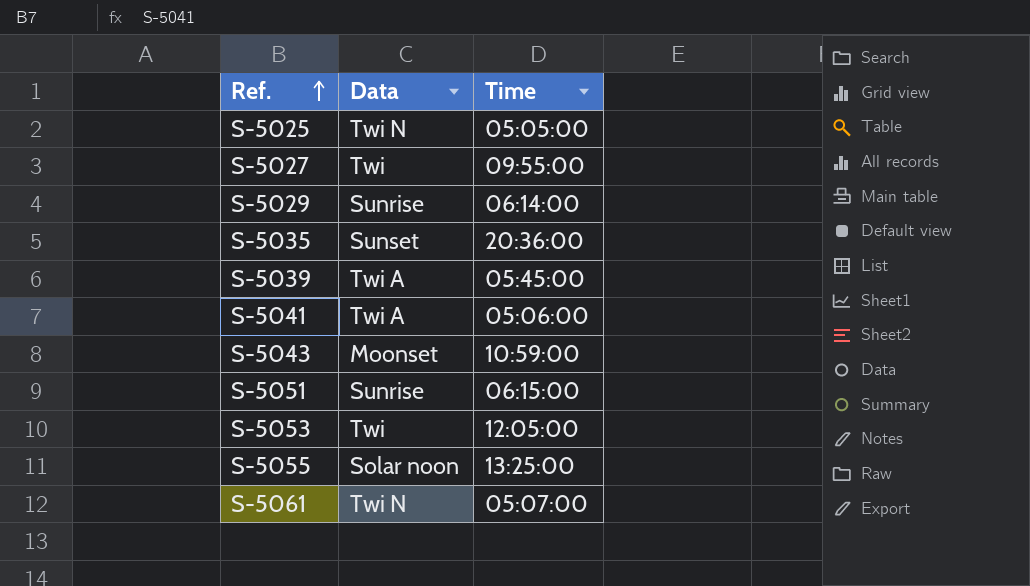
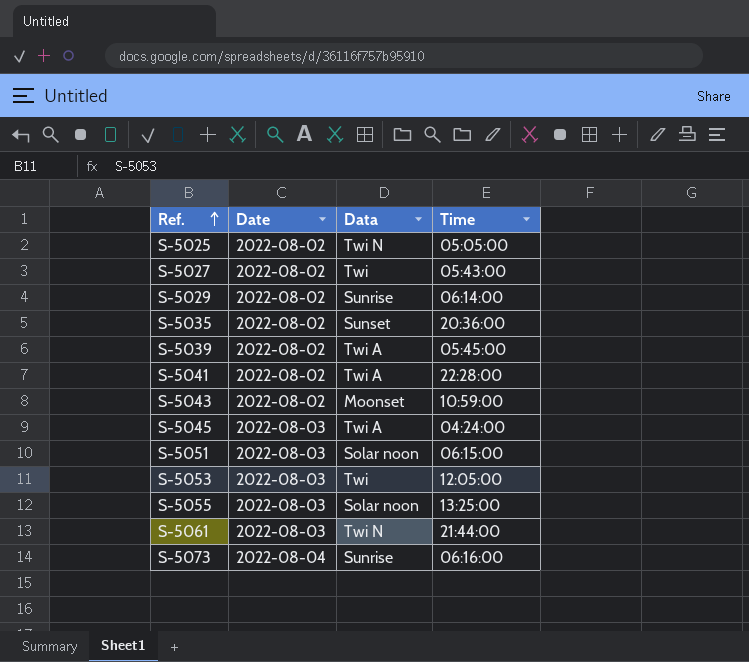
column Date | position: none -> 2
S-5027 | Time: 09:55:00 -> 05:43:00
S-5041 | Time: 05:06:00 -> 22:28:00
row S-5045: none -> 2022-08-03 | Twi A | 04:24:00
S-5051 | Data: Sunrise -> Solar noon
S-5061 | Time: 05:07:00 -> 21:44:00
row S-5073: none -> 2022-08-04 | Sunrise | 06:16:00

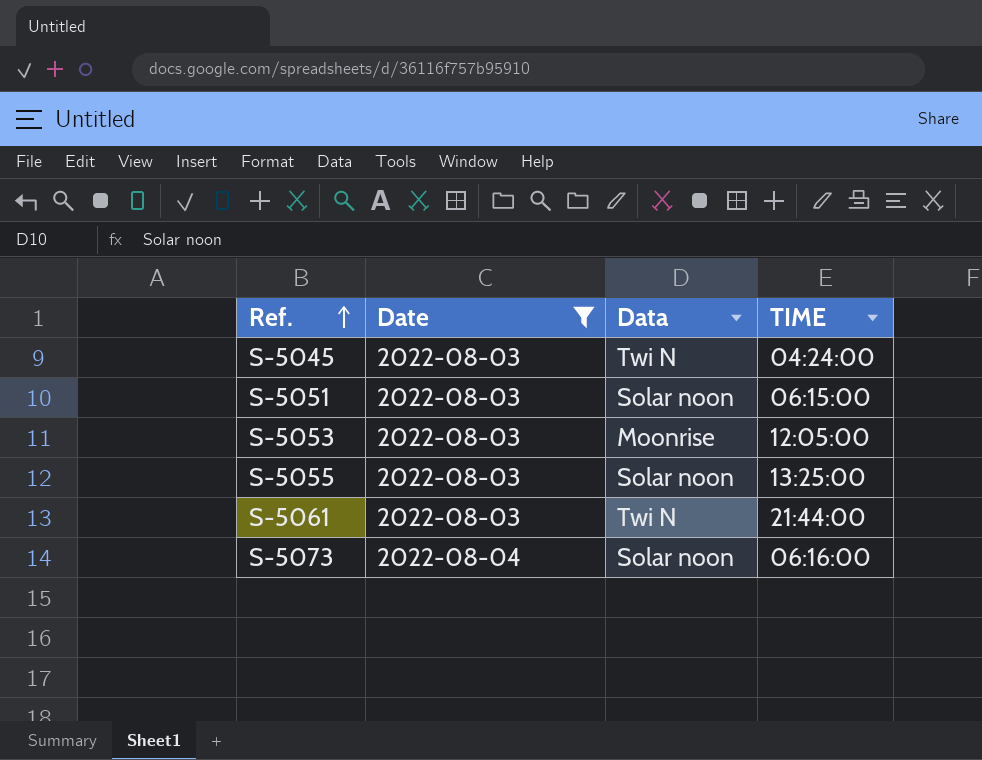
filter: none -> Date != 2022-08-02
column name: Time -> TIME
S-5045 | Data: Twi A -> Twi N
S-5053 | Data: Twi -> Moonrise
S-5073 | Data: Sunrise -> Solar noon

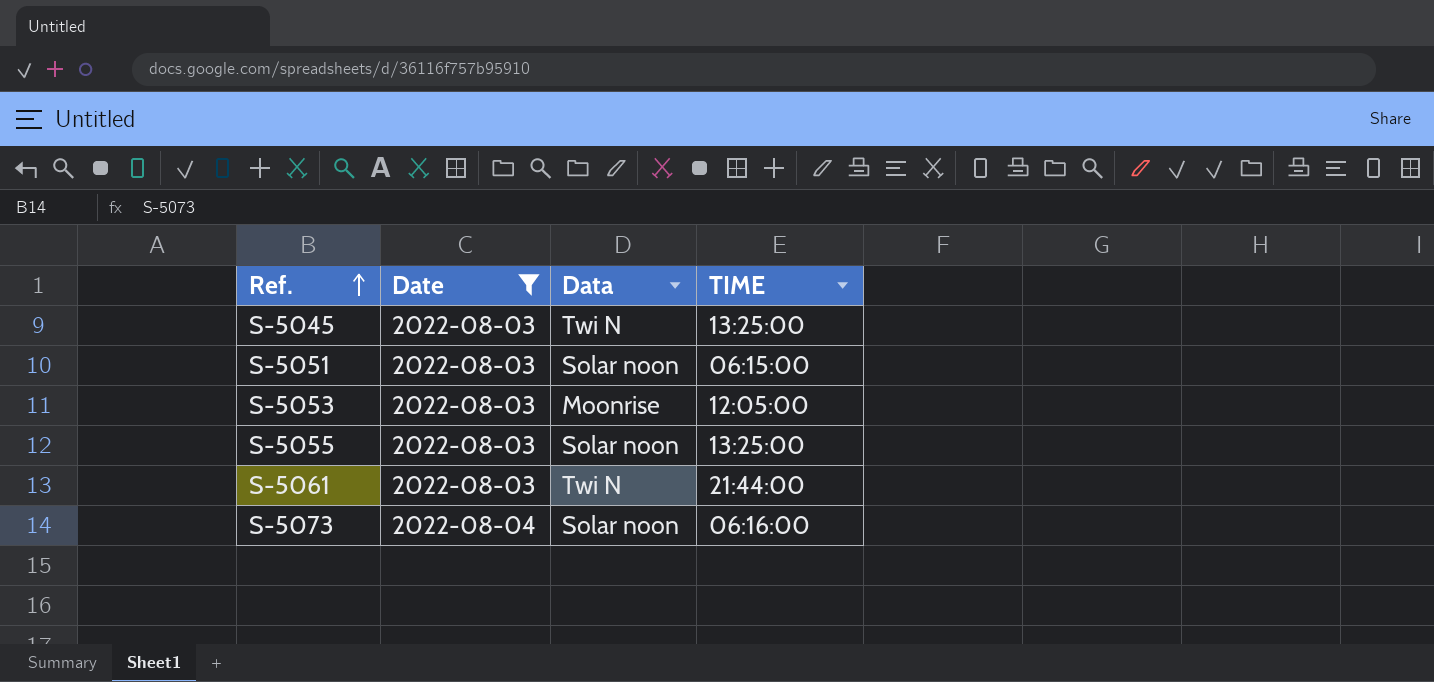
S-5045 | TIME: 04:24:00 -> 13:25:00

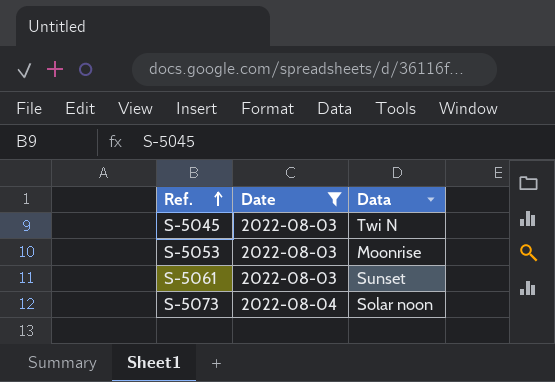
column TIME | position: 4 -> none
row S-5051: 2022-08-03 | Solar noon | 06:15:00 -> none
row S-5055: 2022-08-03 | Solar noon | 13:25:00 -> none
S-5061 | Data: Twi N -> Sunset

